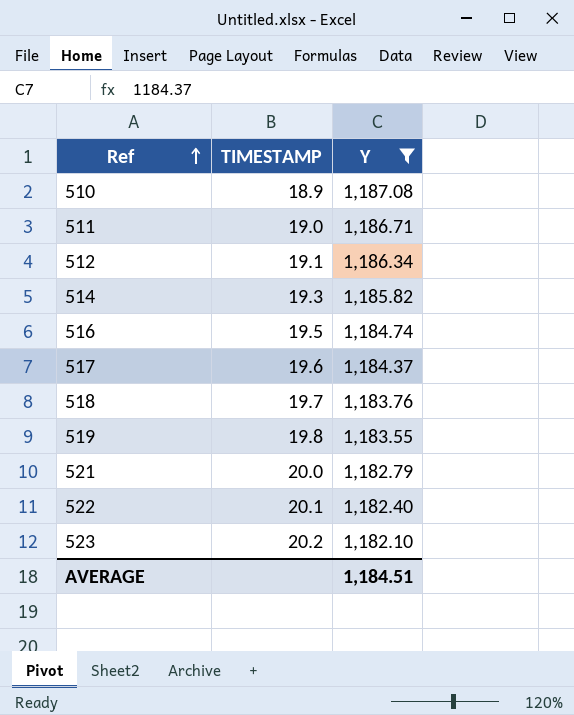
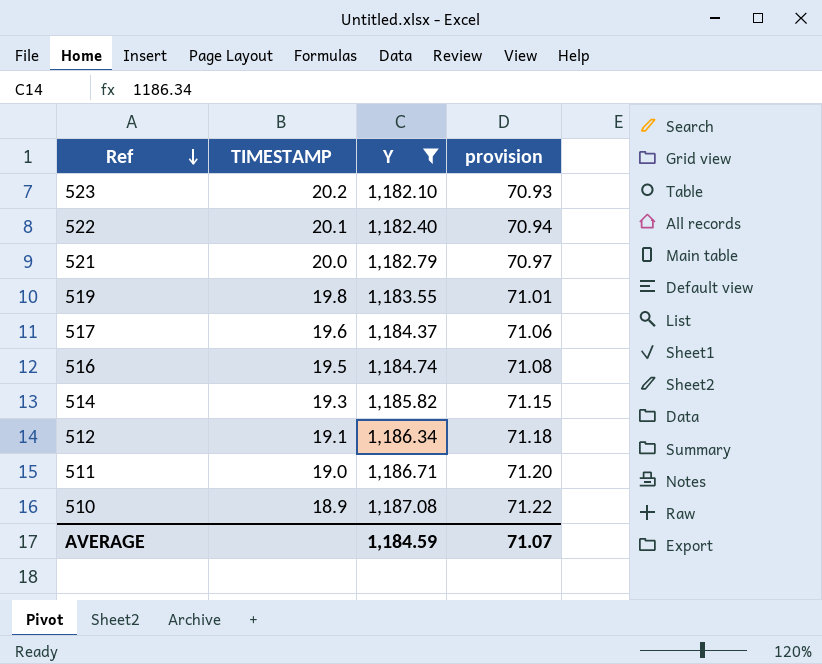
row order: Ref ascending -> Ref descending
column provision | formula: none -> [Y] * 0.06
row 518: 19.7 | 1,183.76 -> none
AVERAGE | Y: 1,184.51 -> 1,184.59

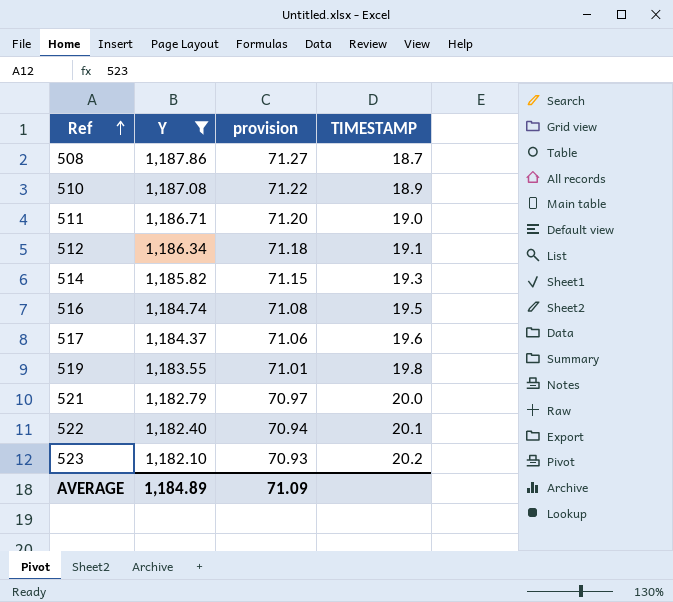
row order: Ref descending -> Ref ascending
column TIMESTAMP | position: 2 -> 4
row 508: none -> 1,187.86 | 71.27 | 18.7
AVERAGE | Y: 1,184.59 -> 1,184.89
AVERAGE | provision: 71.07 -> 71.09

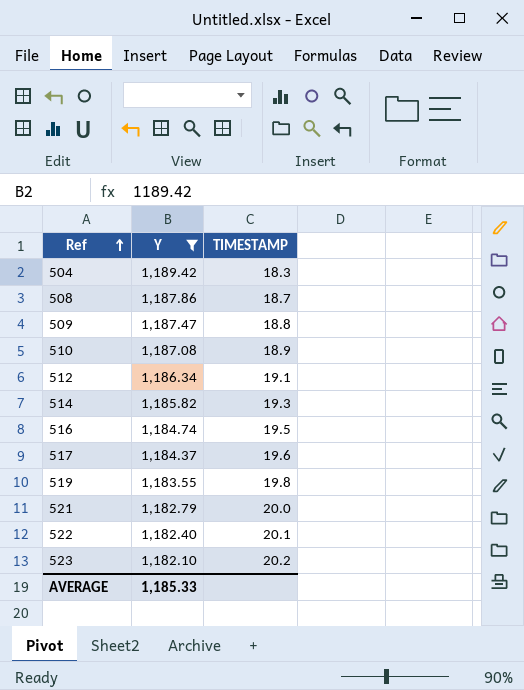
column provision | formula: [Y] * 0.06 -> none
row 511: 1,186.71 | 71.20 | 19.0 -> none
row 504: none -> 1,189.42 | 18.3
row 509: none -> 1,187.47 | 18.8
AVERAGE | Y: 1,184.89 -> 1,185.33

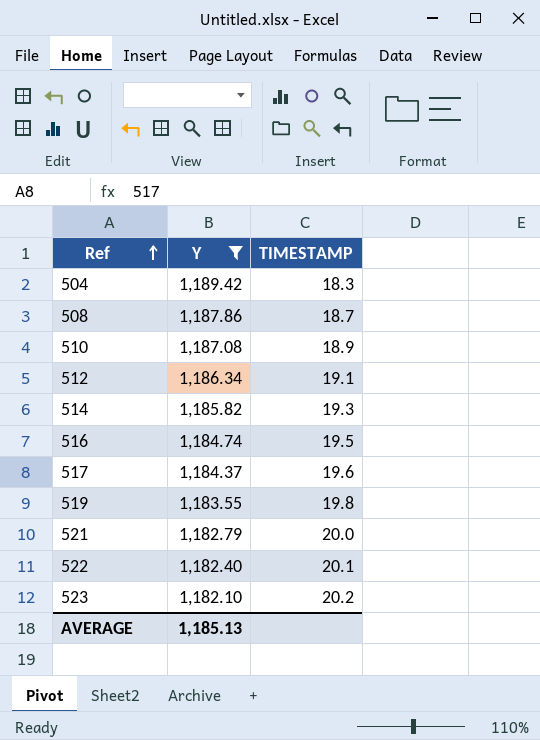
row 509: 1,187.47 | 18.8 -> none
AVERAGE | Y: 1,185.33 -> 1,185.13

